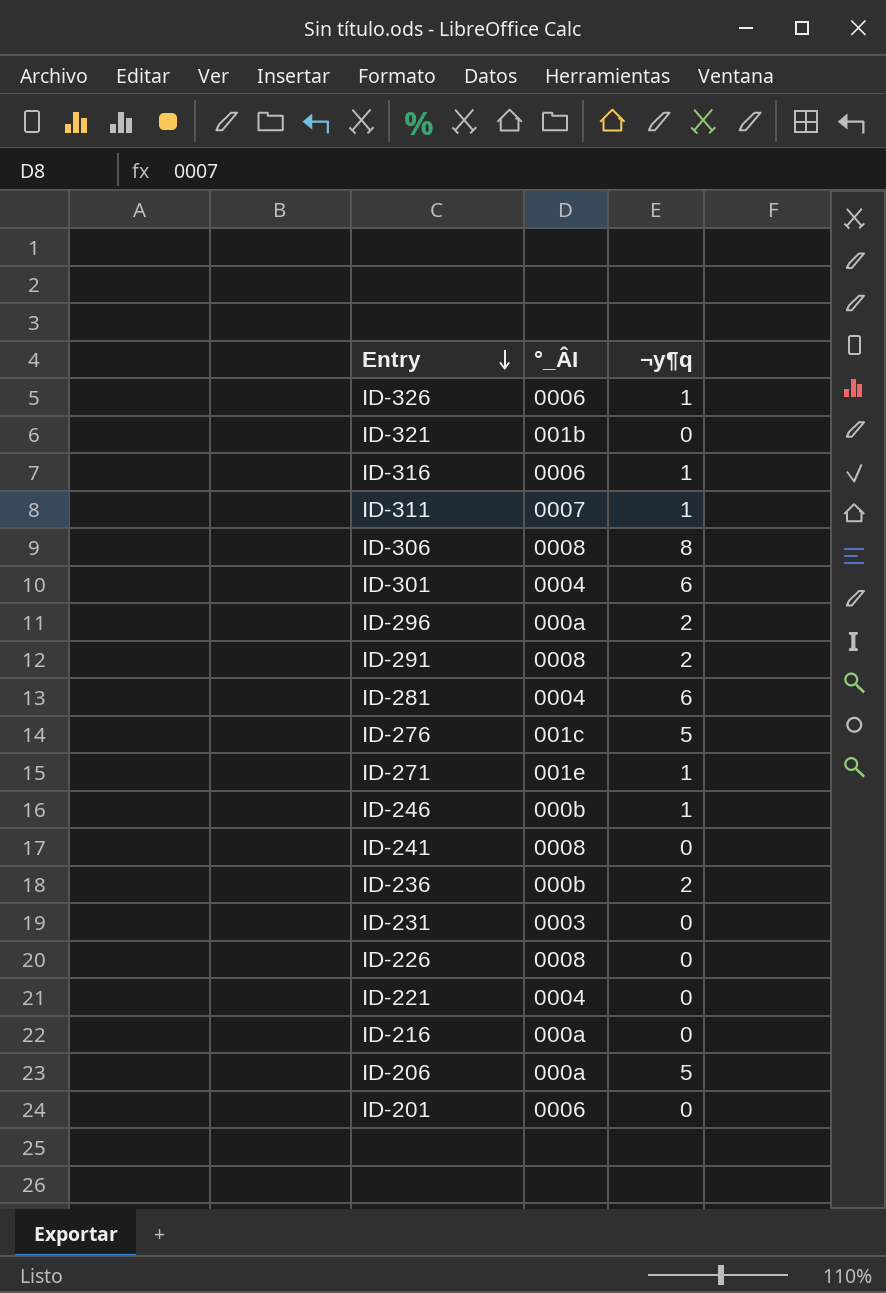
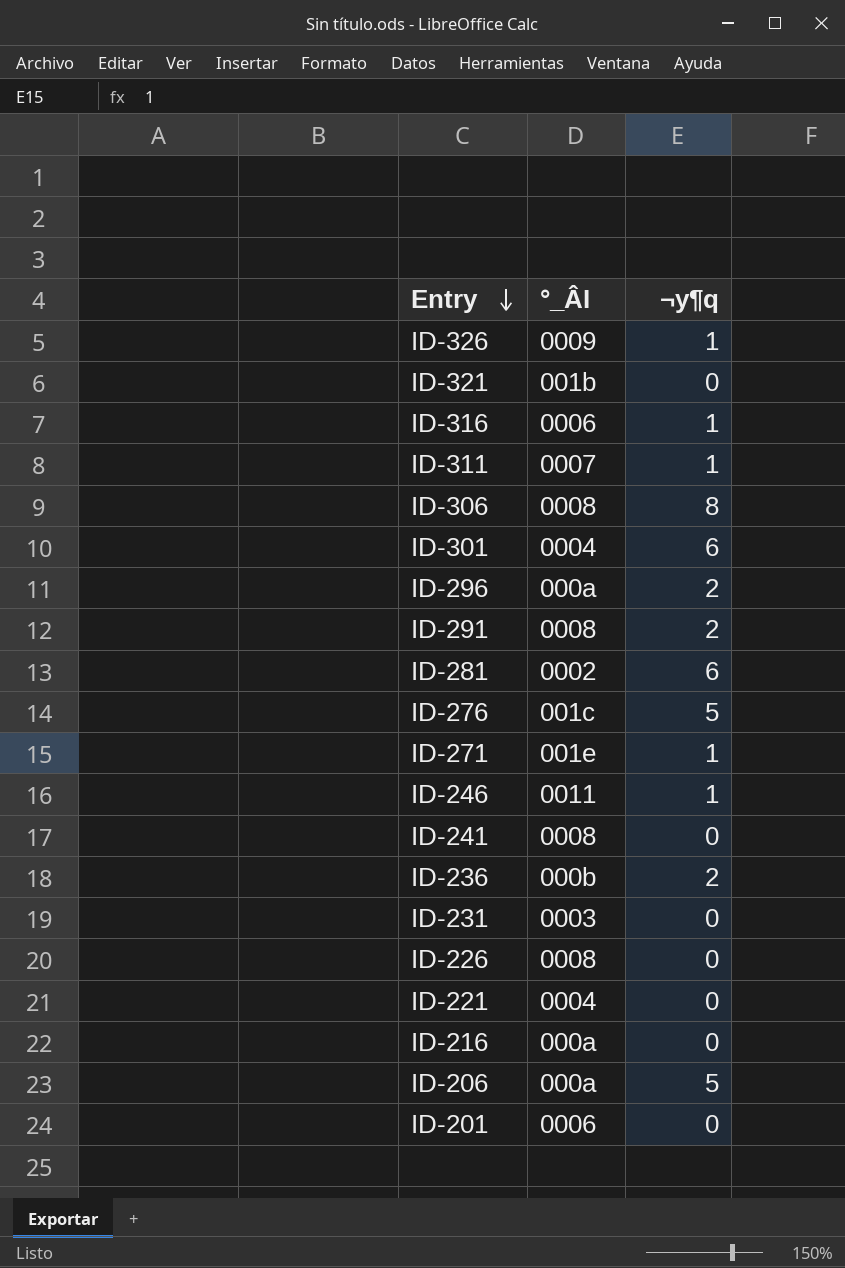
ID-326 | °_ÂI: 0006 -> 0009
ID-281 | °_ÂI: 0004 -> 0002
ID-246 | °_ÂI: 000b -> 0011

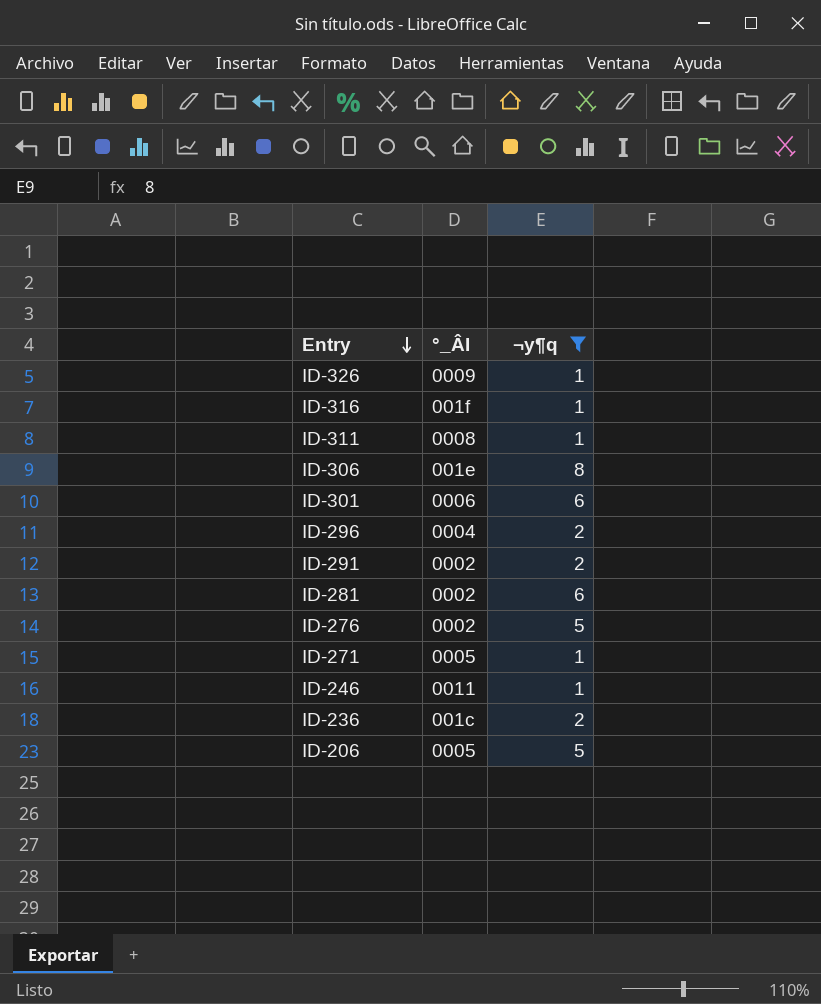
filter: none -> ¬y¶q != 0
ID-316 | °_ÂI: 0006 -> 001f
ID-311 | °_ÂI: 0007 -> 0008
ID-306 | °_ÂI: 0008 -> 001e
ID-301 | °_ÂI: 0004 -> 0006
ID-296 | °_ÂI: 000a -> 0004
ID-291 | °_ÂI: 0008 -> 0002
ID-276 | °_ÂI: 001c -> 0002
ID-271 | °_ÂI: 001e -> 0005
ID-236 | °_ÂI: 000b -> 001c
ID-206 | °_ÂI: 000a -> 0005

